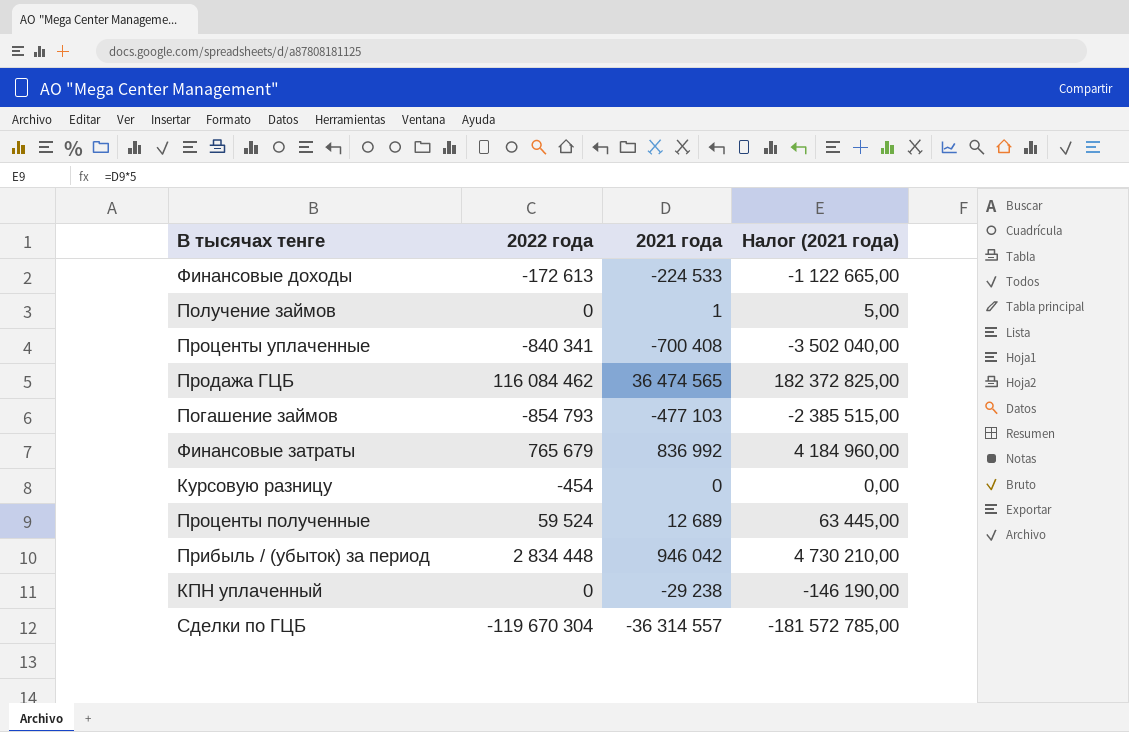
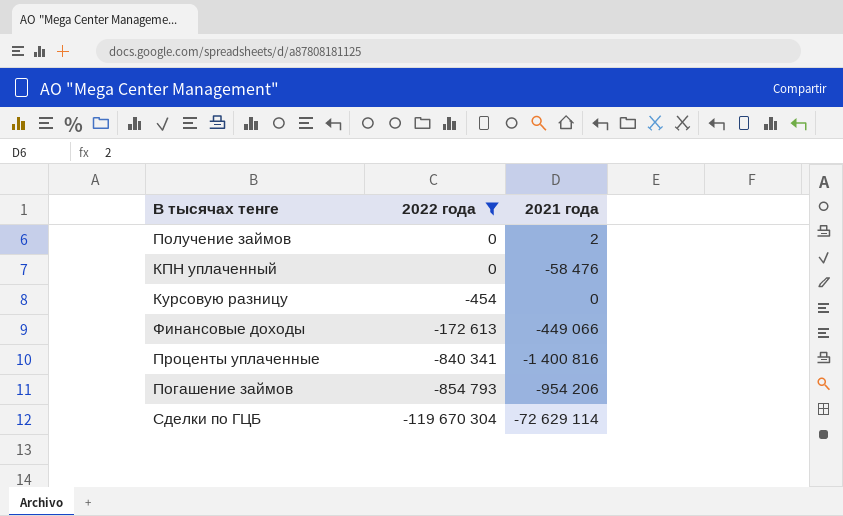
filter: none -> 2022 года <= 0
row order: none -> 2022 года descending
column Налог (2021 года) | formula: [2021 года] * 5 -> none
Получение займов | 2021 года: 1 -> 2
КПН уплаченный | 2021 года: -29 238 -> -58 476
Финансовые доходы | 2021 года: -224 533 -> -449 066
Проценты уплаченные | 2021 года: -700 408 -> -1 400 816
Погашение займов | 2021 года: -477 103 -> -954 206
Сделки по ГЦБ | 2021 года: -36 314 557 -> -72 629 114

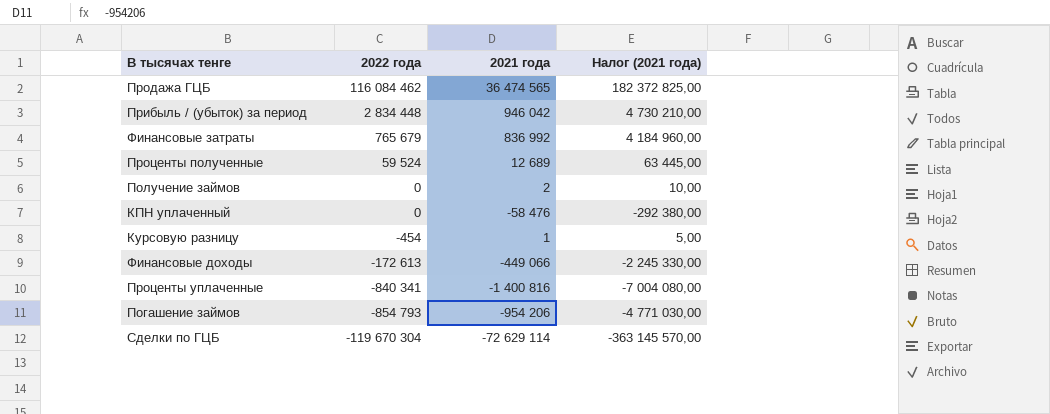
filter: 2022 года <= 0 -> none
column Налог (2021 года) | formula: none -> [2021 года] * 5
Курсовую разницу | 2021 года: 0 -> 1

